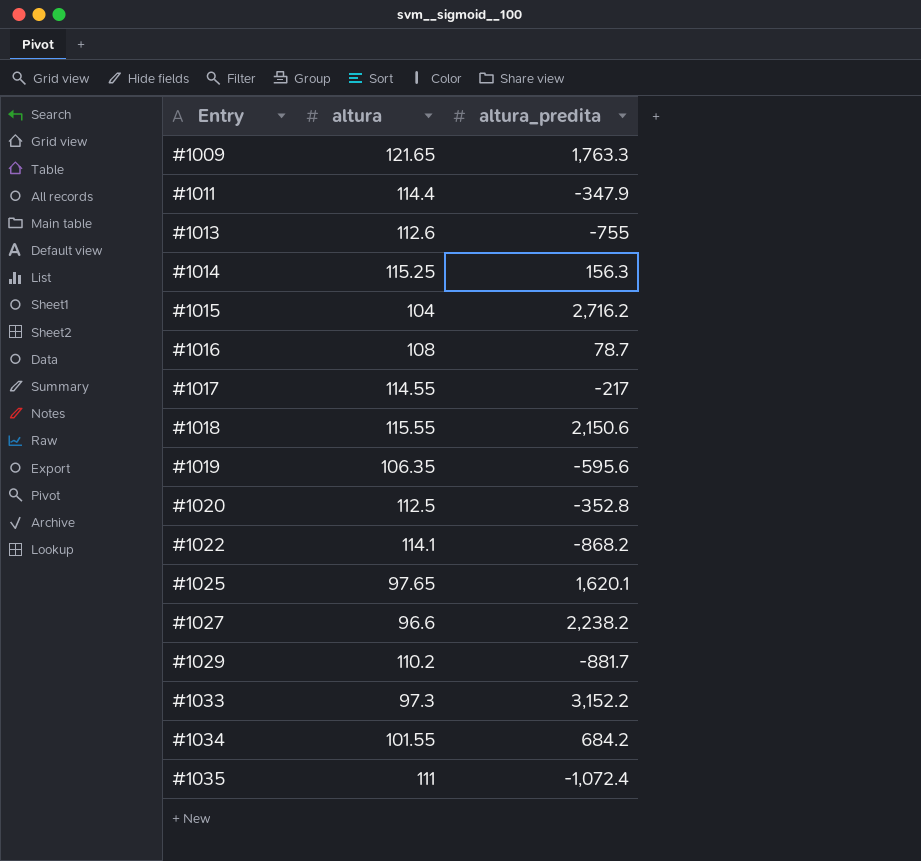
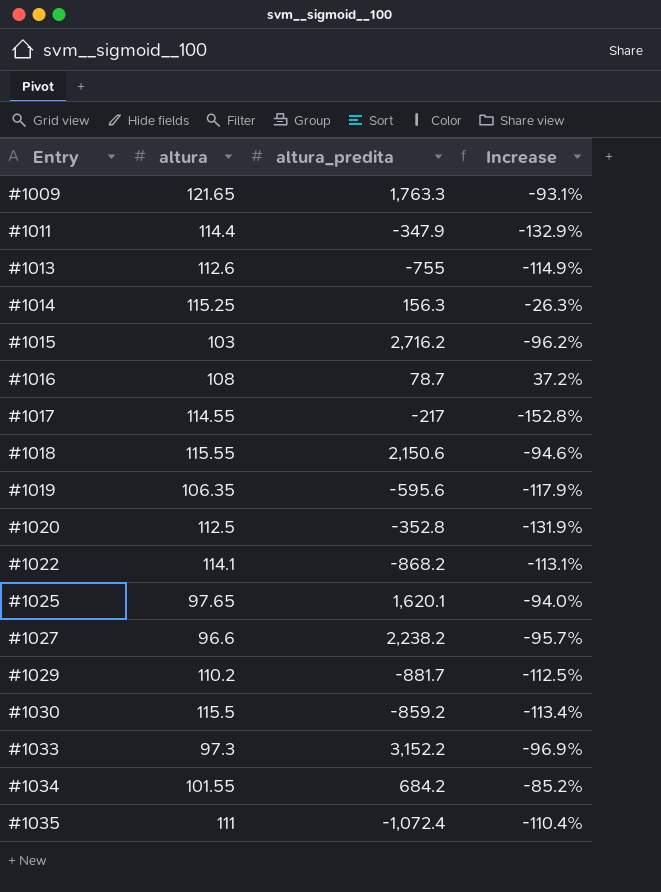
column Increase | formula: none -> ([altura] - [altura_predita]) / [altura_predita]
#1015 | altura: 104 -> 103
row #1030: none -> 115.5 | -859.2 | -113.4%

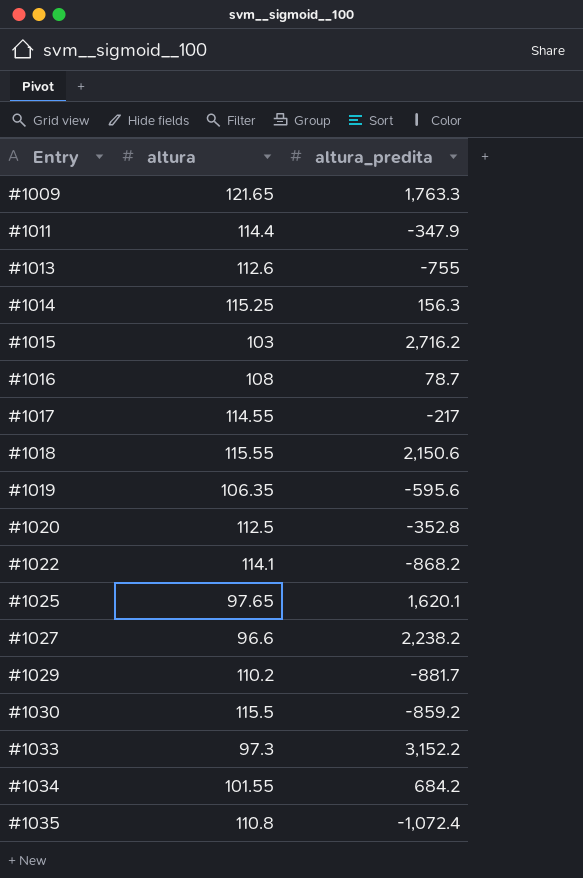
column Increase | formula: ([altura] - [altura_predita]) / [altura_predita] -> none
#1035 | altura: 111 -> 110.8

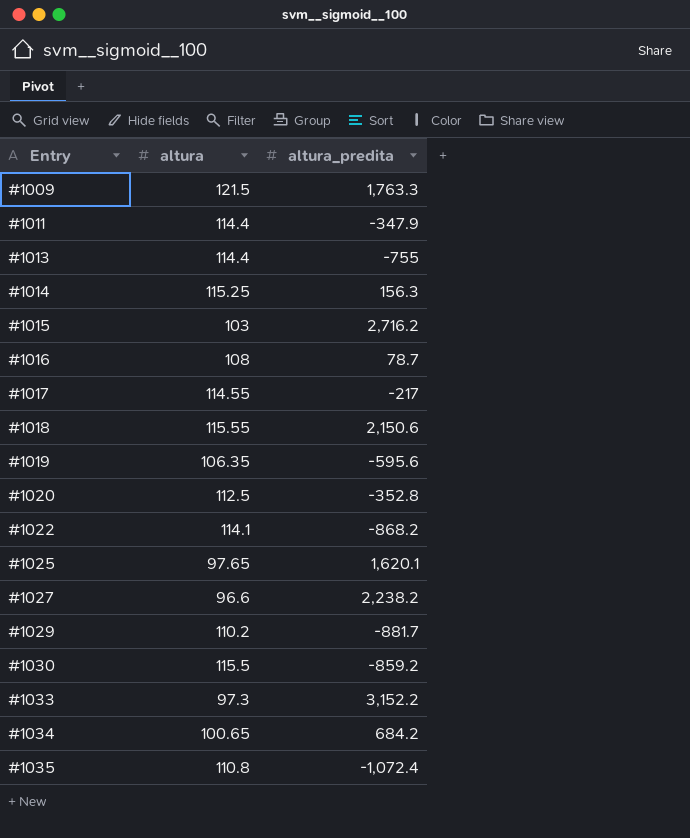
#1009 | altura: 121.65 -> 121.5
#1013 | altura: 112.6 -> 114.4
#1034 | altura: 101.55 -> 100.65

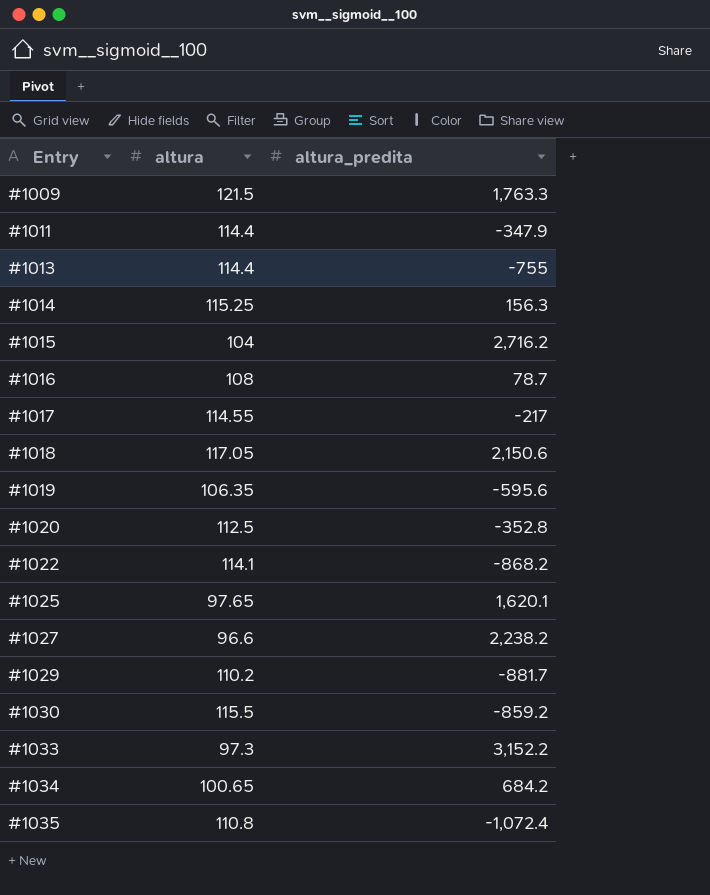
#1015 | altura: 103 -> 104
#1018 | altura: 115.55 -> 117.05

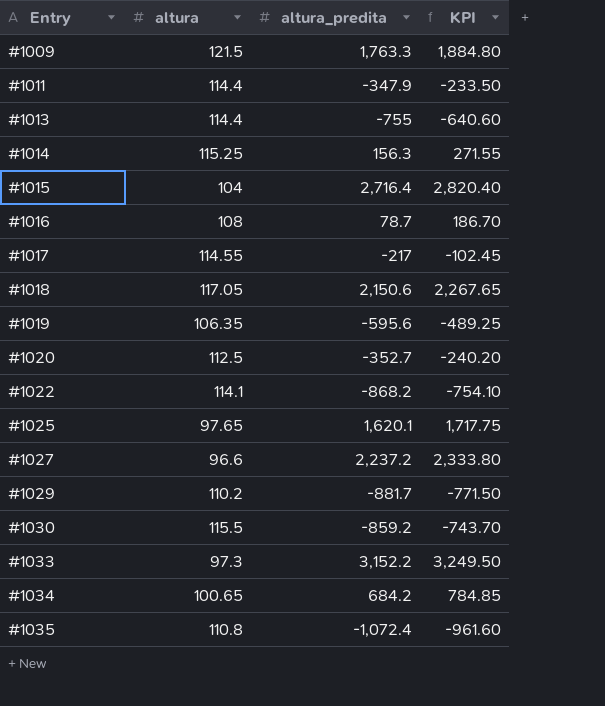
column KPI | formula: none -> [altura] + [altura_predita]
#1015 | altura_predita: 2,716.2 -> 2,716.4
#1020 | altura_predita: -352.8 -> -352.7
#1027 | altura_predita: 2,238.2 -> 2,237.2

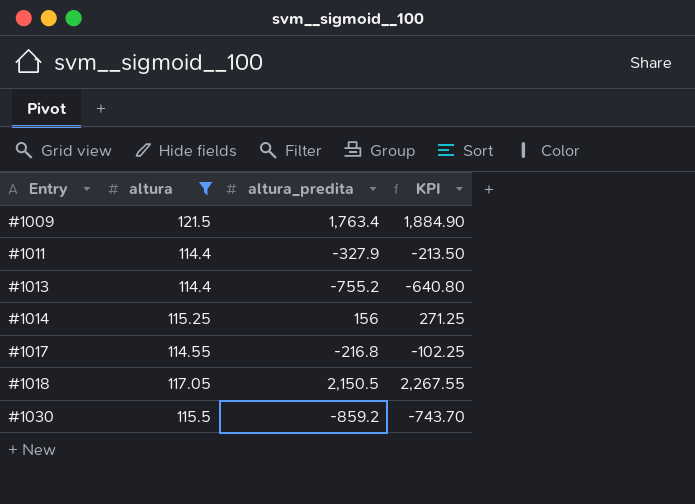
filter: none -> altura >= 114.4
#1009 | altura_predita: 1,763.3 -> 1,763.4
#1009 | KPI: 1,884.80 -> 1,884.90
#1011 | altura_predita: -347.9 -> -327.9
#1011 | KPI: -233.50 -> -213.50
#1013 | altura_predita: -755 -> -755.2
#1013 | KPI: -640.60 -> -640.80
#1014 | altura_predita: 156.3 -> 156
#1014 | KPI: 271.55 -> 271.25
#1017 | altura_predita: -217 -> -216.8
#1017 | KPI: -102.45 -> -102.25
#1018 | altura_predita: 2,150.6 -> 2,150.5
#1018 | KPI: 2,267.65 -> 2,267.55

